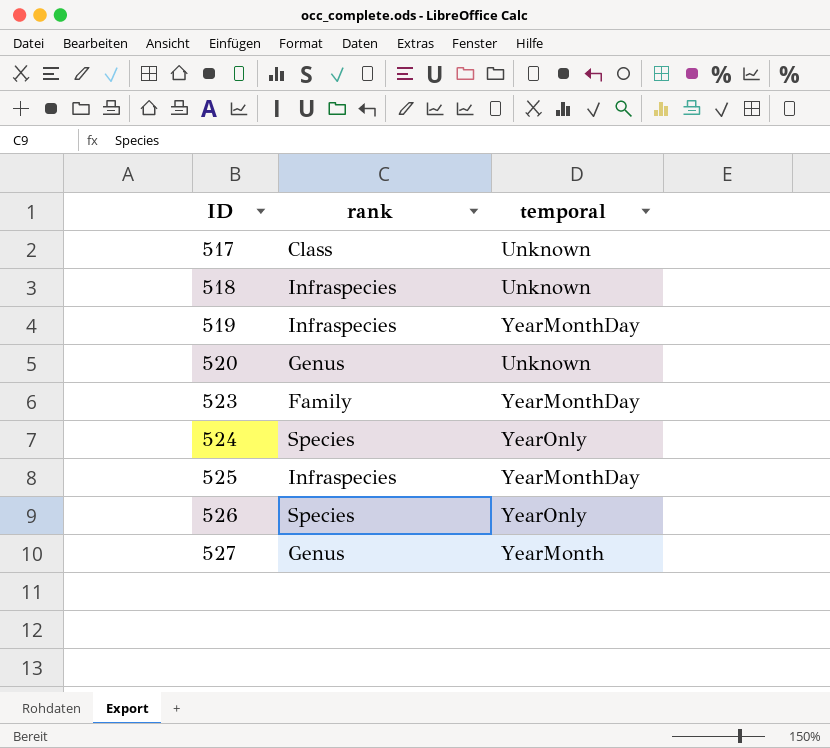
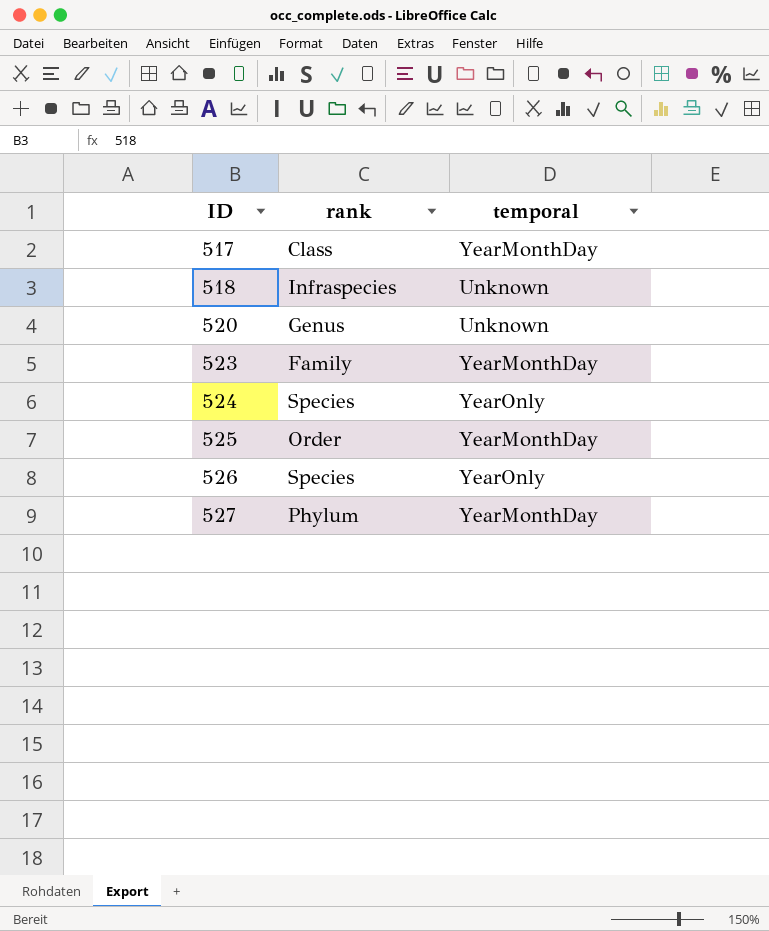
row 519: Infraspecies | YearMonthDay -> none
517 | temporal: Unknown -> YearMonthDay
525 | rank: Infraspecies -> Order
527 | rank: Genus -> Phylum
527 | temporal: YearMonth -> YearMonthDay

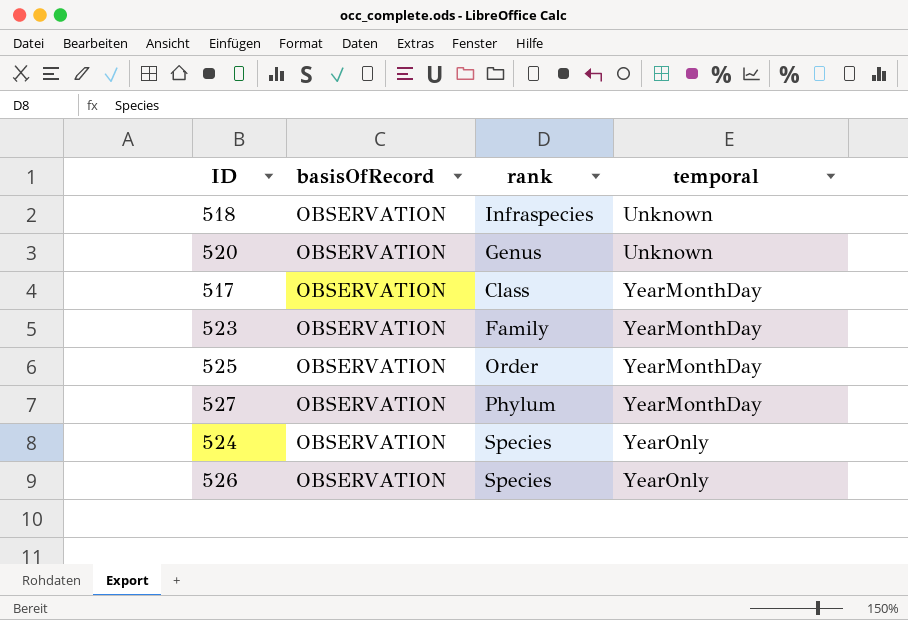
row order: ID ascending -> temporal ascending
column basisOfRecord | position: none -> 2

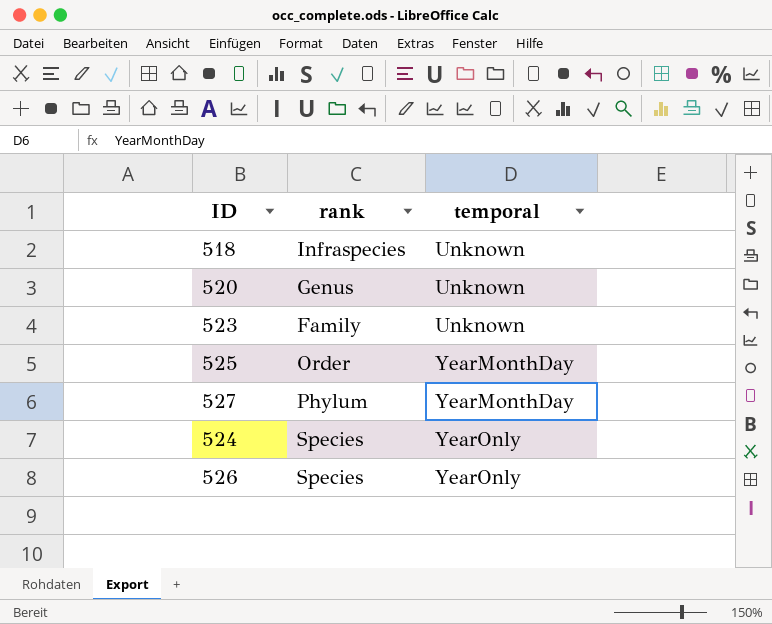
column basisOfRecord | position: 2 -> none
row 517: OBSERVATION | Class | YearMonthDay -> none
523 | temporal: YearMonthDay -> Unknown

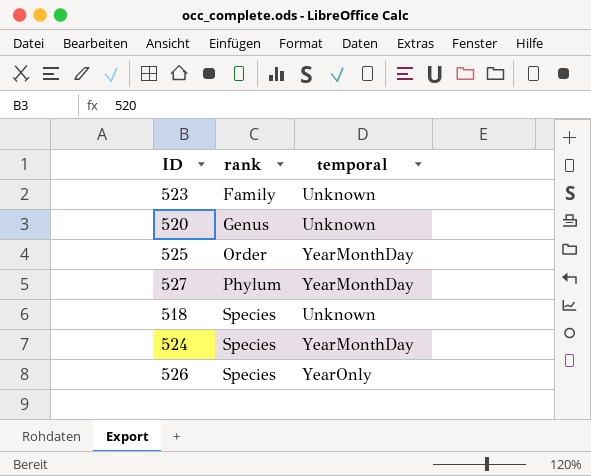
row order: temporal ascending -> rank ascending
518 | rank: Infraspecies -> Species
524 | temporal: YearOnly -> YearMonthDay

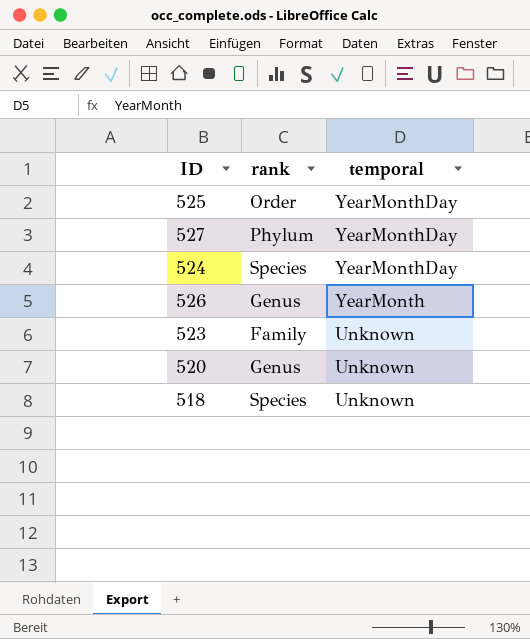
row order: rank ascending -> temporal descending
526 | rank: Species -> Genus
526 | temporal: YearOnly -> YearMonth

